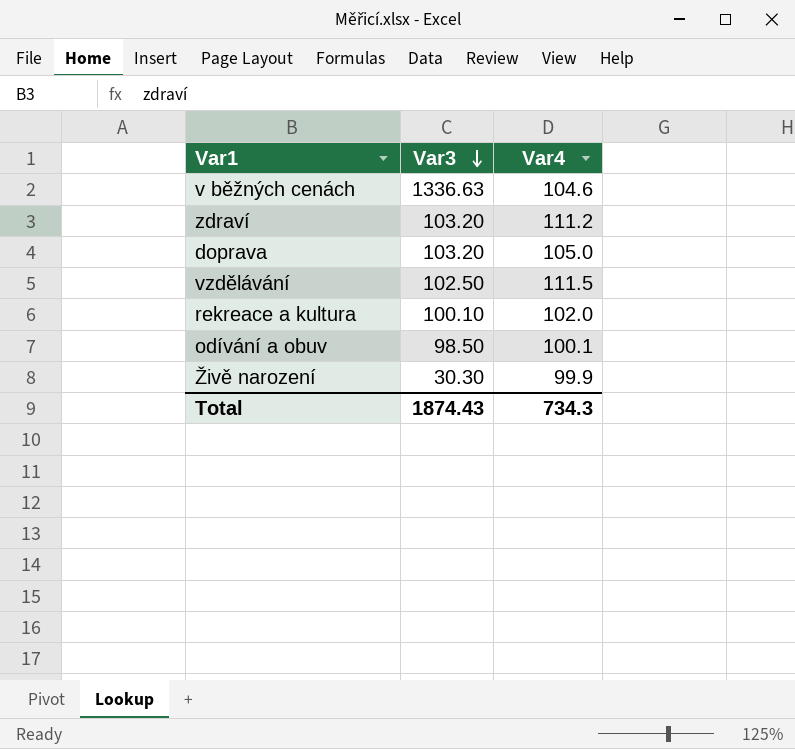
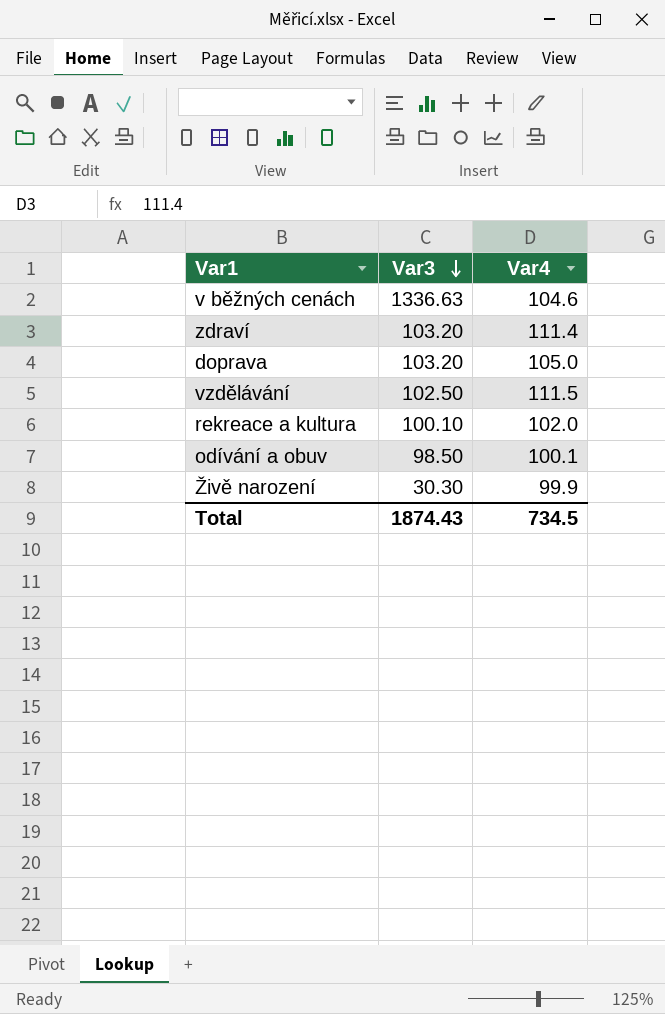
zdraví | Var4: 111.2 -> 111.4
Total | Var4: 734.3 -> 734.5

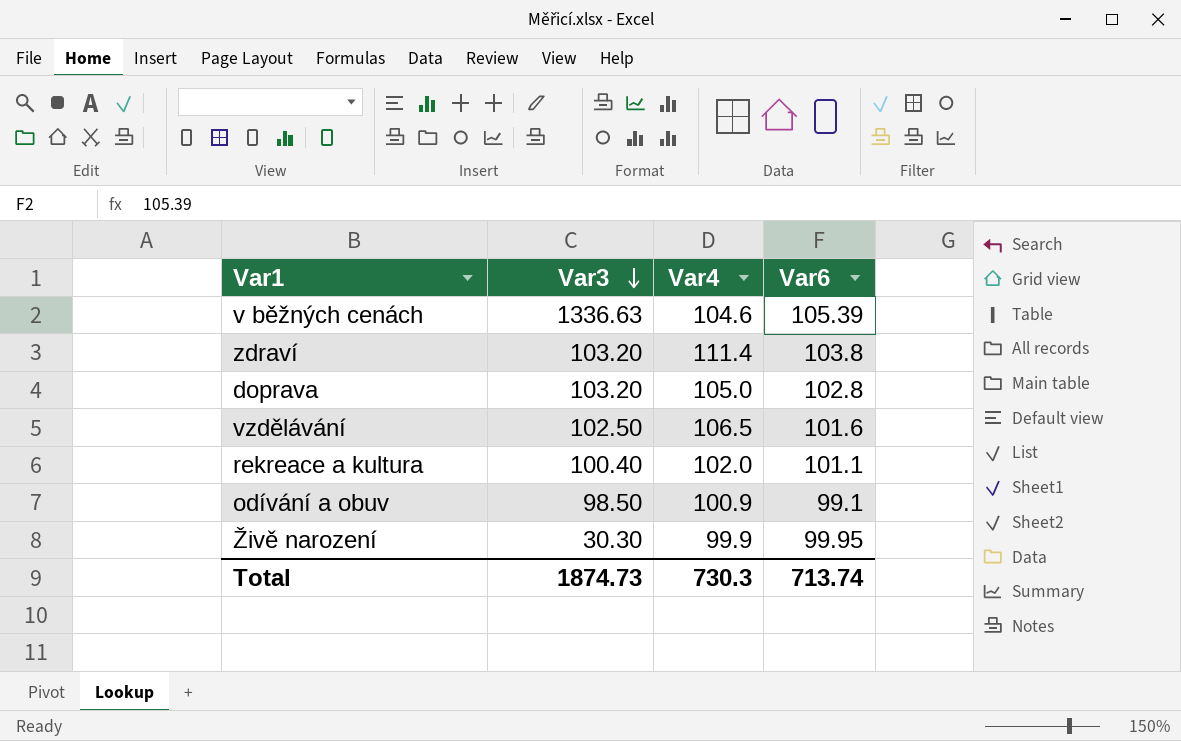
column Var6 | position: none -> 4
vzdělávání | Var4: 111.5 -> 106.5
rekreace a kultura | Var3: 100.10 -> 100.40
odívání a obuv | Var4: 100.1 -> 100.9
Total | Var3: 1874.43 -> 1874.73
Total | Var4: 734.5 -> 730.3

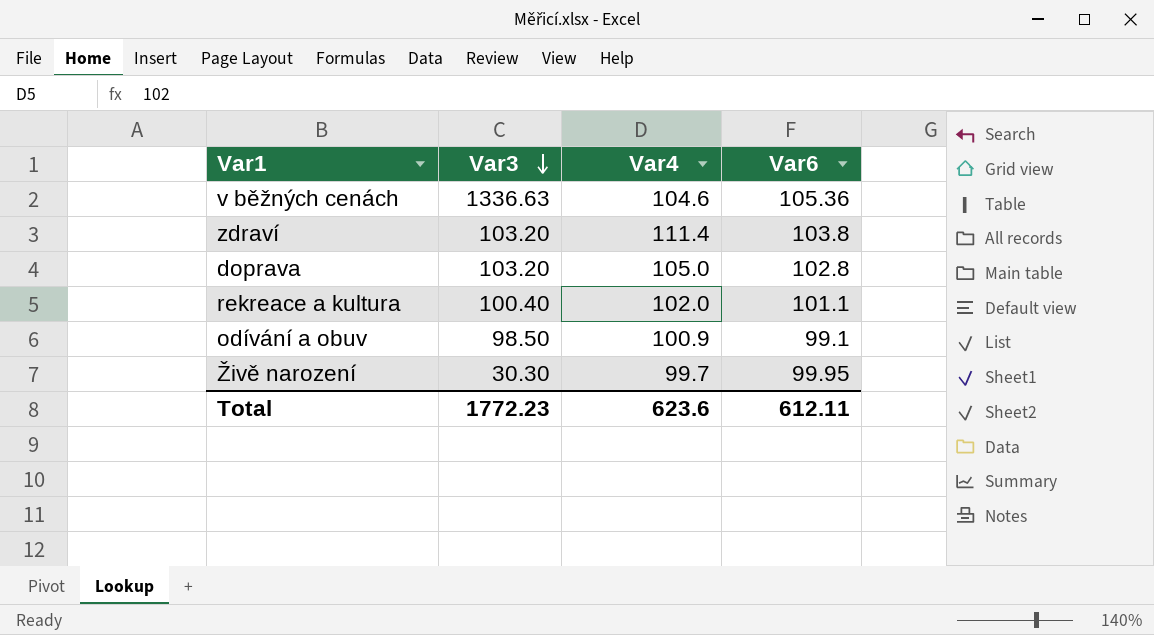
row vzdělávání: 102.50 | 106.5 | 101.6 -> none
v běžných cenách | Var6: 105.39 -> 105.36
Živě narození | Var4: 99.9 -> 99.7
Total | Var3: 1874.73 -> 1772.23
Total | Var4: 730.3 -> 623.6
Total | Var6: 713.74 -> 612.11

